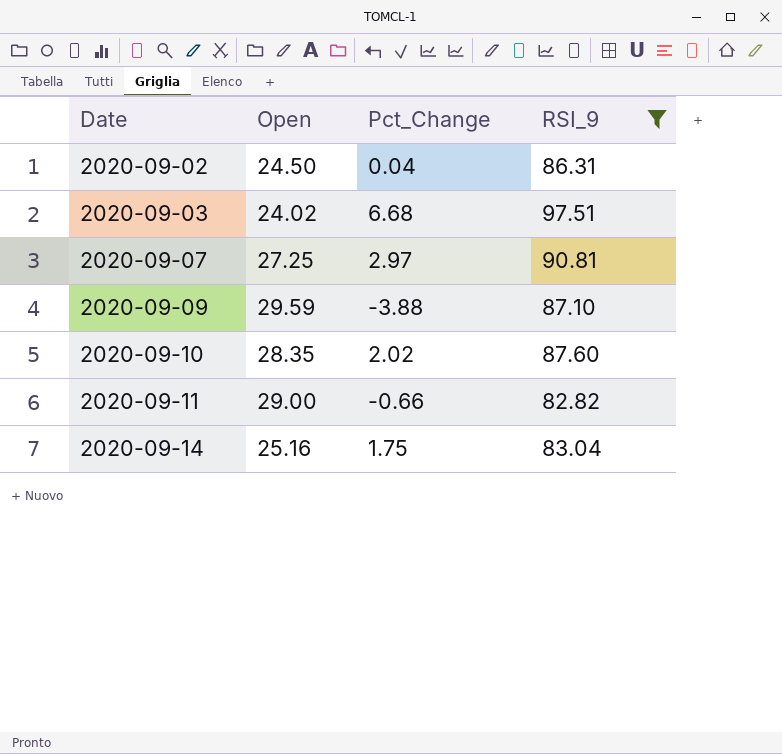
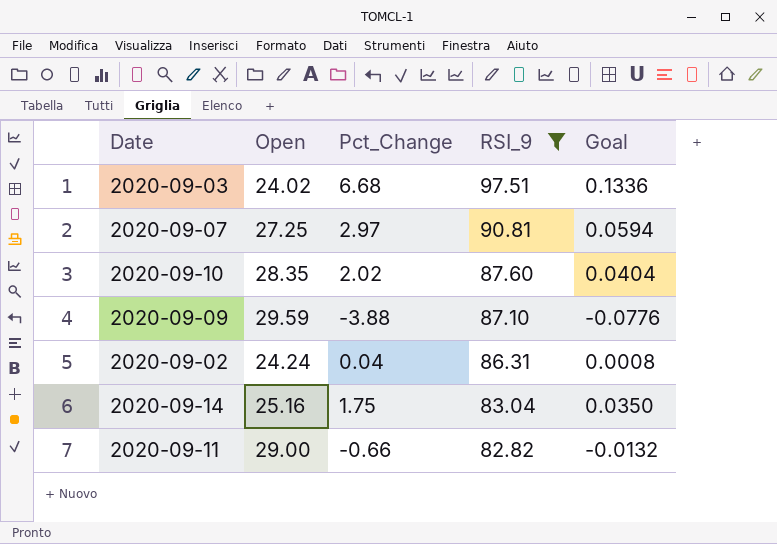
row order: Date ascending -> RSI_9 descending
column Goal | formula: none -> [Pct_Change] * 0.02
2020-09-02 | Open: 24.50 -> 24.24

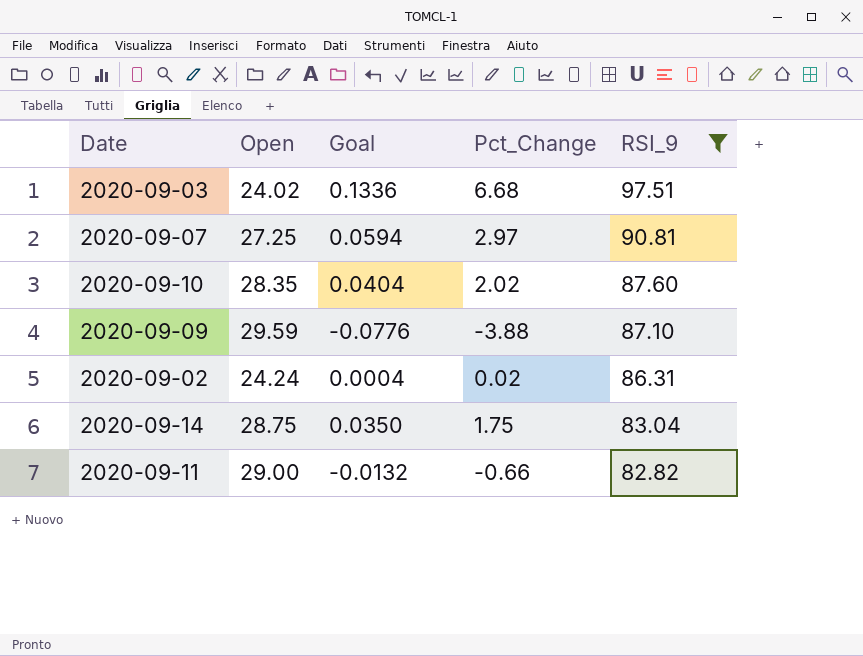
column Goal | position: 5 -> 3
2020-09-02 | Goal: 0.0008 -> 0.0004
2020-09-02 | Pct_Change: 0.04 -> 0.02
2020-09-14 | Open: 25.16 -> 28.75

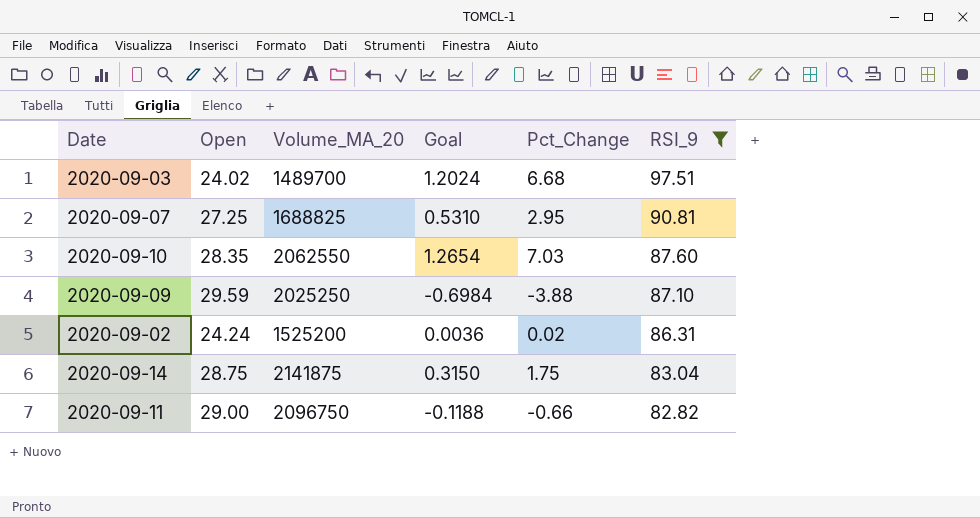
column Volume_MA_20 | position: none -> 3
column Goal | formula: [Pct_Change] * 0.02 -> [Pct_Change] * 0.18
2020-09-07 | Pct_Change: 2.97 -> 2.95
2020-09-10 | Pct_Change: 2.02 -> 7.03

